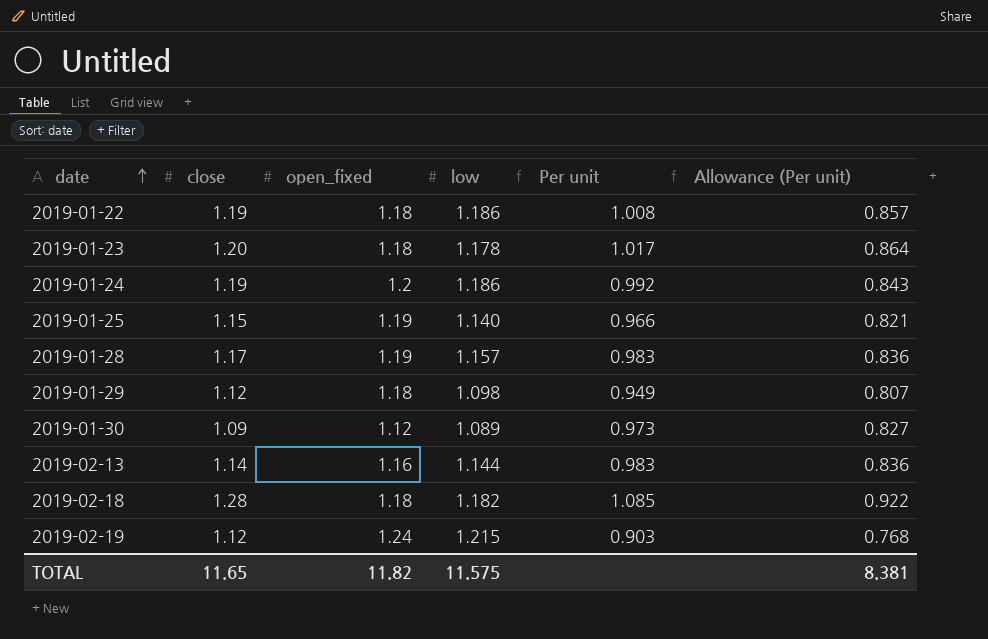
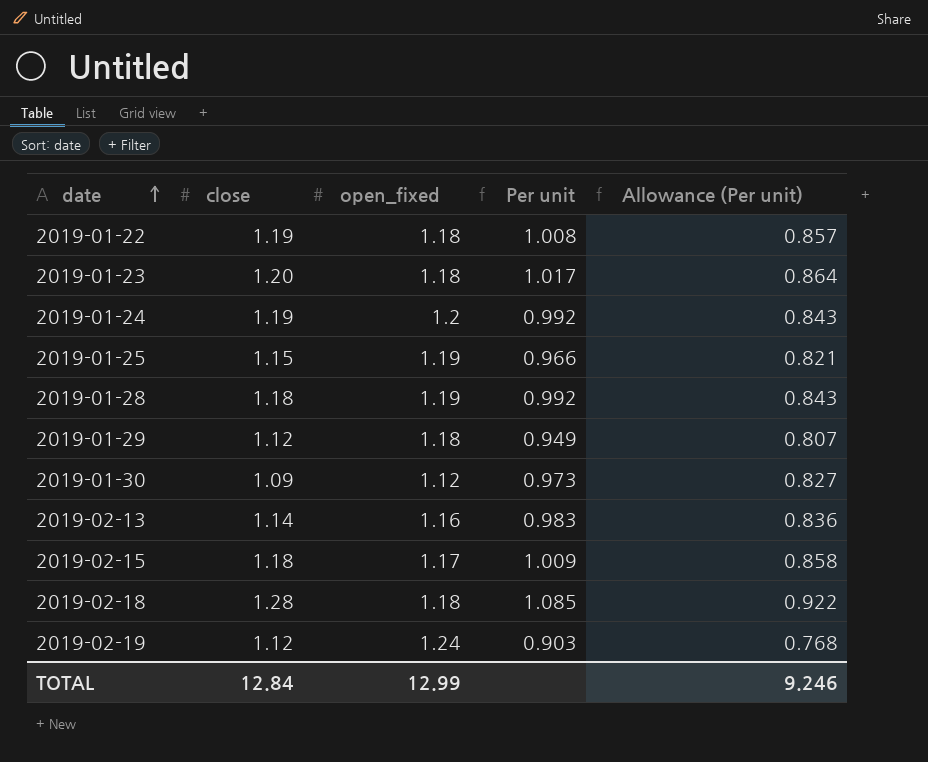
column low | position: 4 -> none
2019-01-28 | close: 1.17 -> 1.18
2019-01-28 | Per unit: 0.983 -> 0.992
2019-01-28 | Allowance (Per unit): 0.836 -> 0.843
row 2019-02-15: none -> 1.18 | 1.17 | 1.009 | 0.858
TOTAL | close: 11.65 -> 12.84
TOTAL | open_fixed: 11.82 -> 12.99
TOTAL | Allowance (Per unit): 8.381 -> 9.246

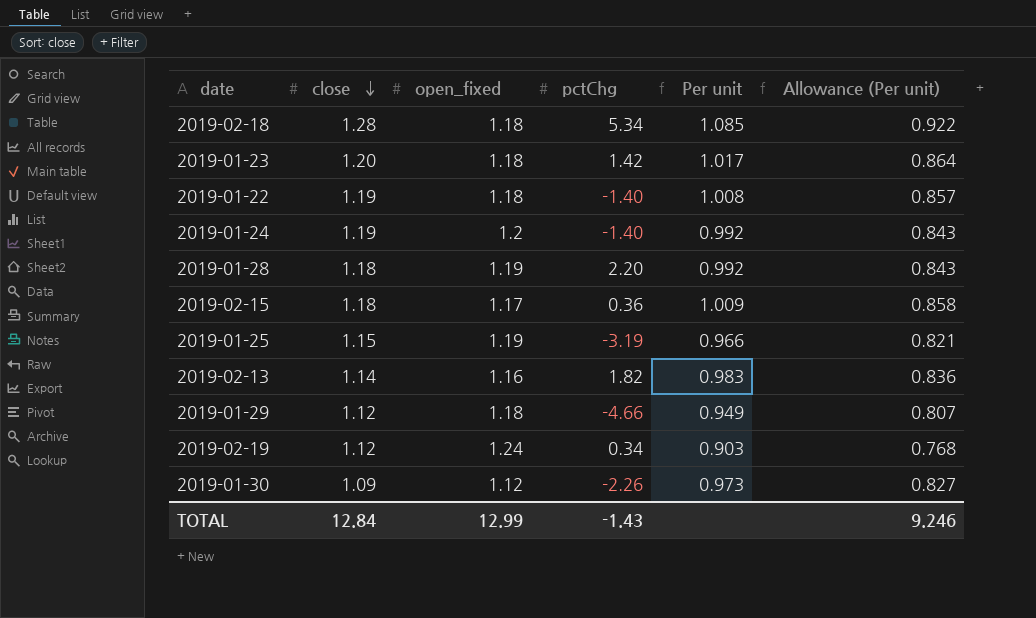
row order: date ascending -> close descending
column pctChg | position: none -> 4

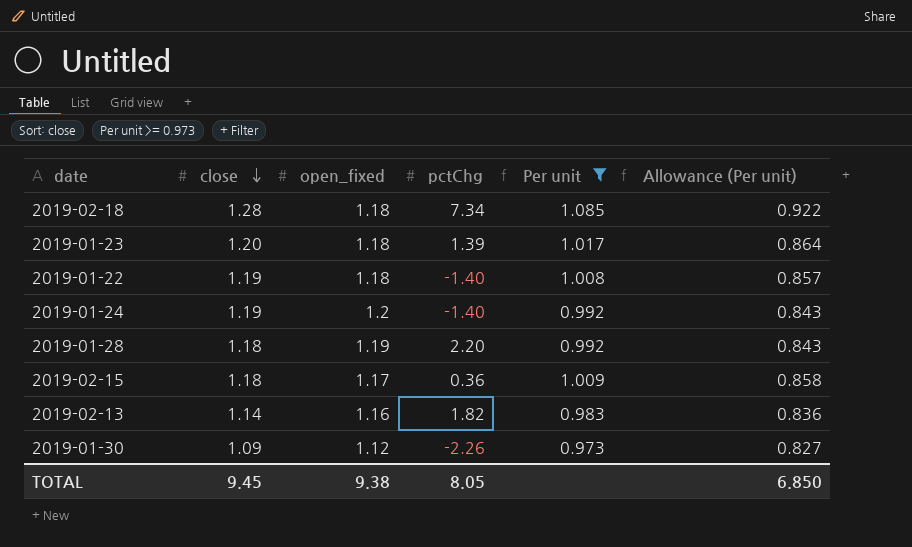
filter: none -> Per unit >= 0.973
2019-02-18 | pctChg: 5.34 -> 7.34
2019-01-23 | pctChg: 1.42 -> 1.39
TOTAL | close: 12.84 -> 9.45
TOTAL | open_fixed: 12.99 -> 9.38
TOTAL | pctChg: -1.43 -> 8.05
TOTAL | Allowance (Per unit): 9.246 -> 6.850

